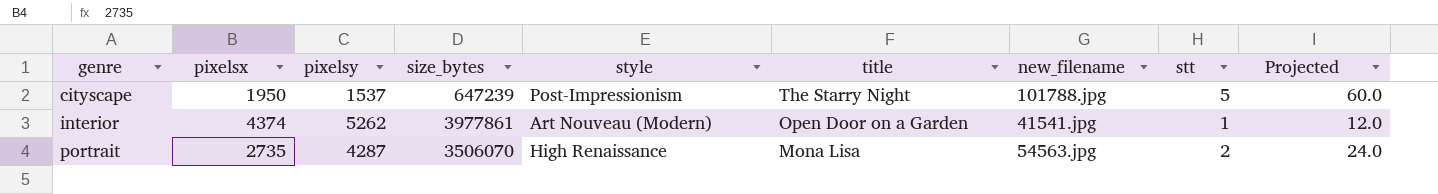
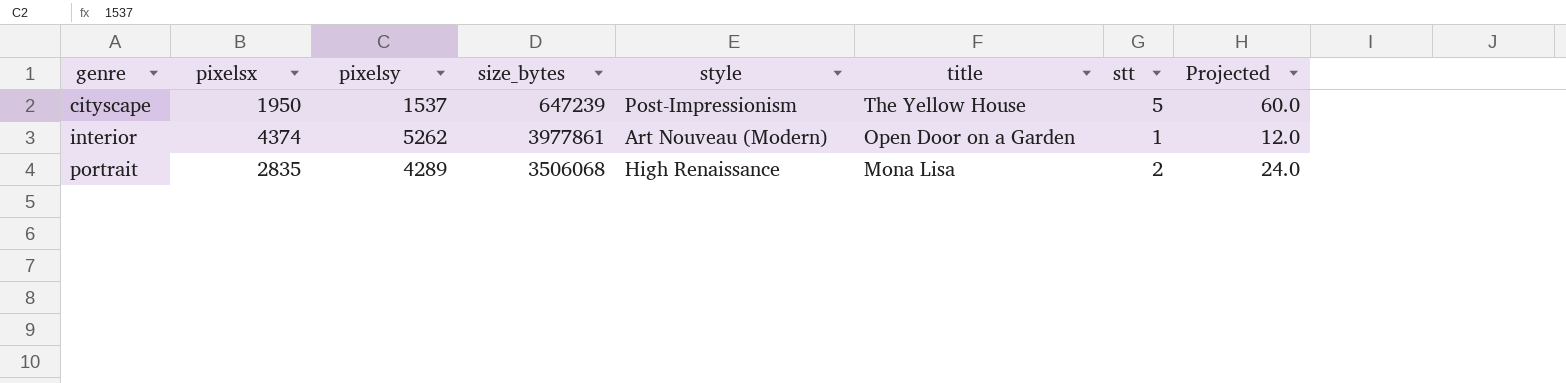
column new_filename | position: 7 -> none
cityscape | title: The Starry Night -> The Yellow House
portrait | pixelsx: 2735 -> 2835
portrait | pixelsy: 4287 -> 4289
portrait | size_bytes: 3506070 -> 3506068

